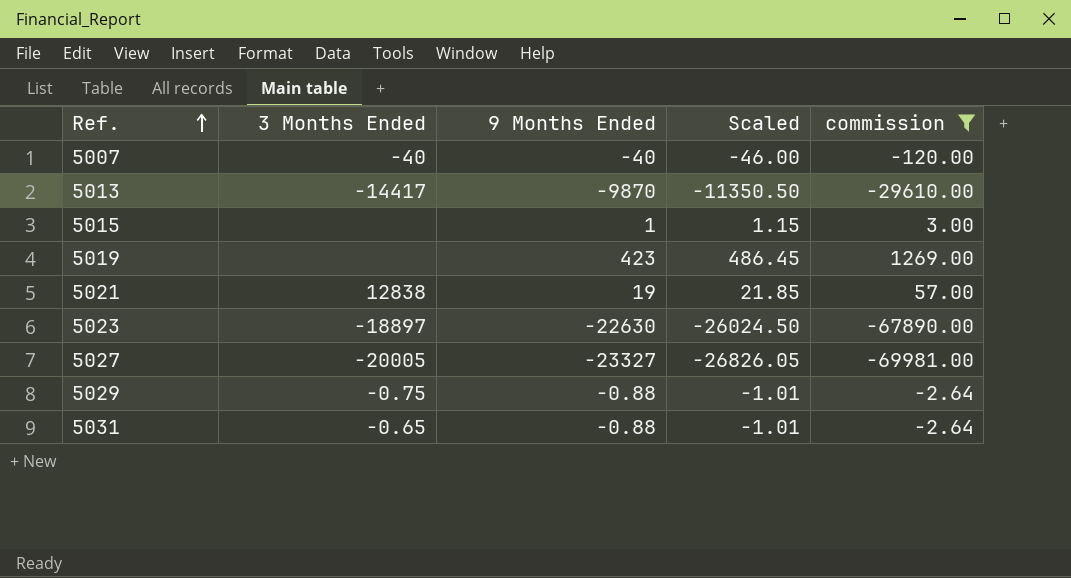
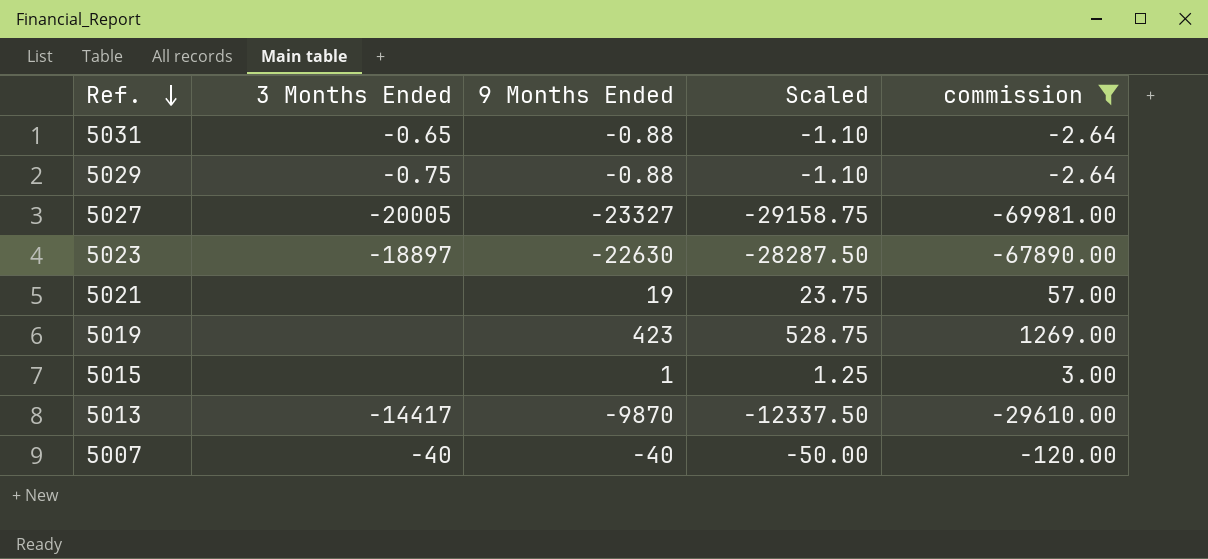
row order: Ref. ascending -> Ref. descending
column Scaled | formula: [9 Months Ended] * 1.15 -> [9 Months Ended] * 1.25
5021 | 3 Months Ended: 12838 -> none

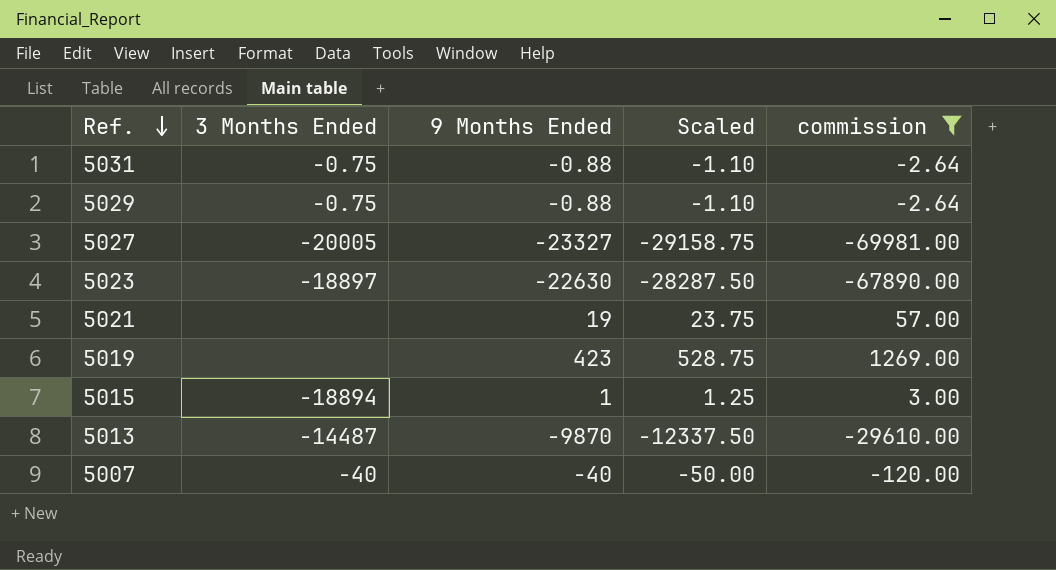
5031 | 3 Months Ended: -0.65 -> -0.75
5015 | 3 Months Ended: none -> -18894
5013 | 3 Months Ended: -14417 -> -14487

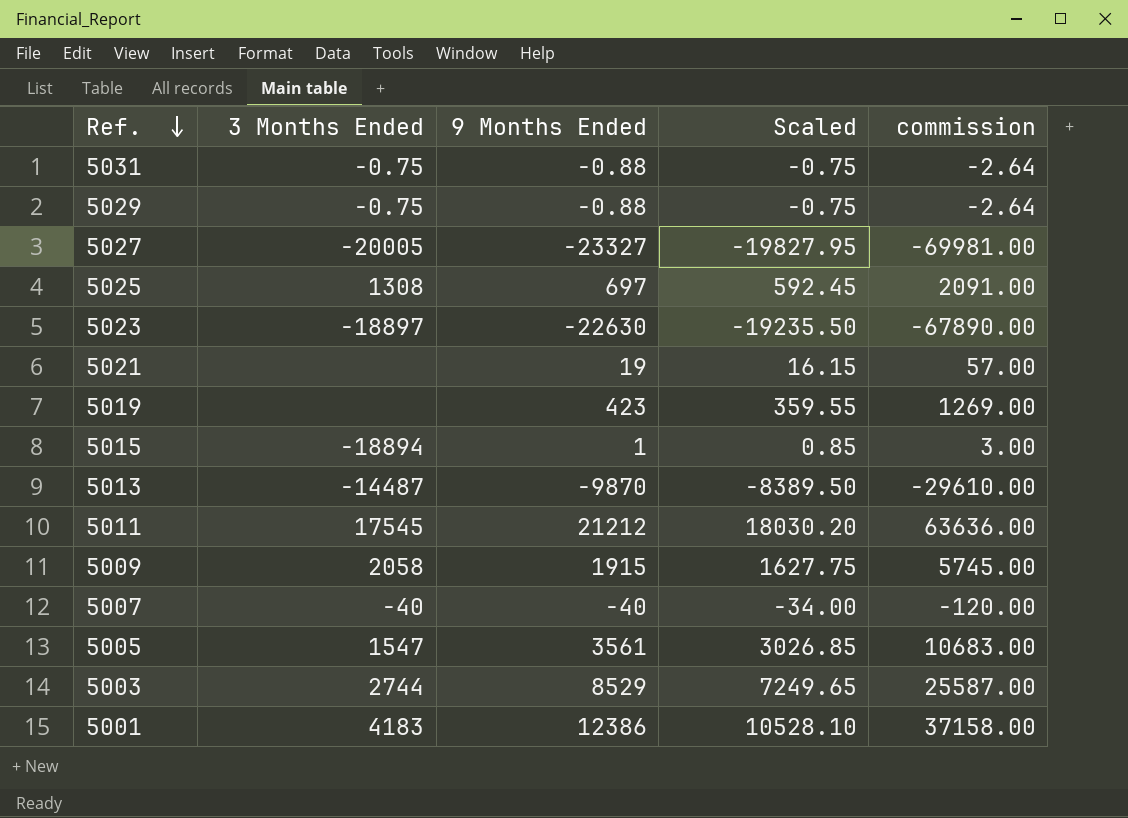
filter: commission <= 1269.00 -> none
column Scaled | formula: [9 Months Ended] * 1.25 -> [9 Months Ended] * 0.85

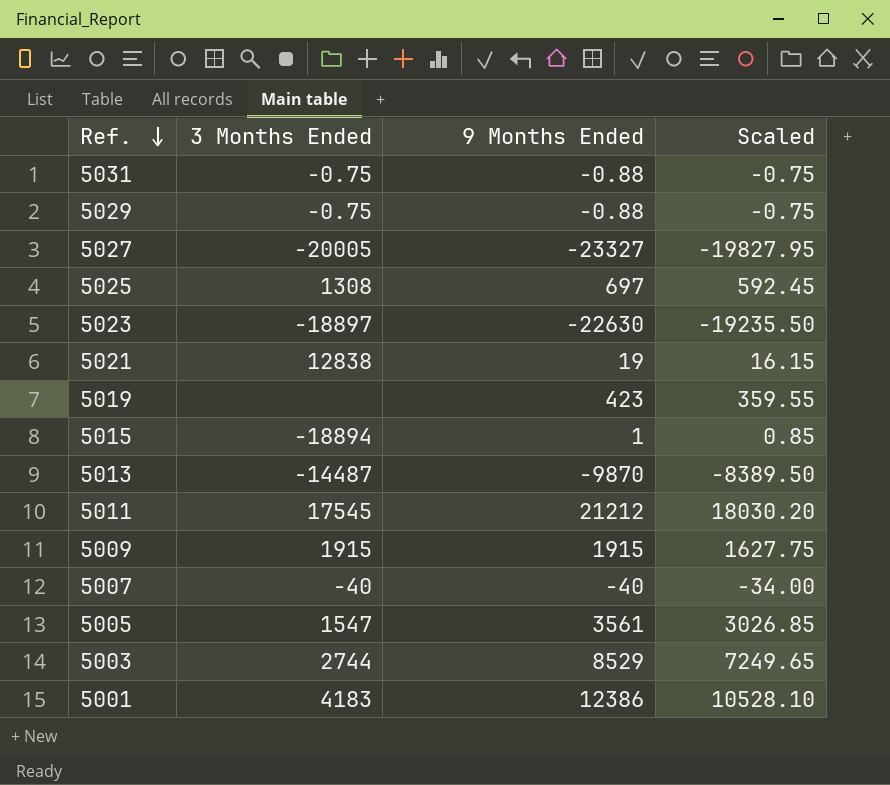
column commission | formula: [9 Months Ended] * 3 -> none
5021 | 3 Months Ended: none -> 12838
5009 | 3 Months Ended: 2058 -> 1915

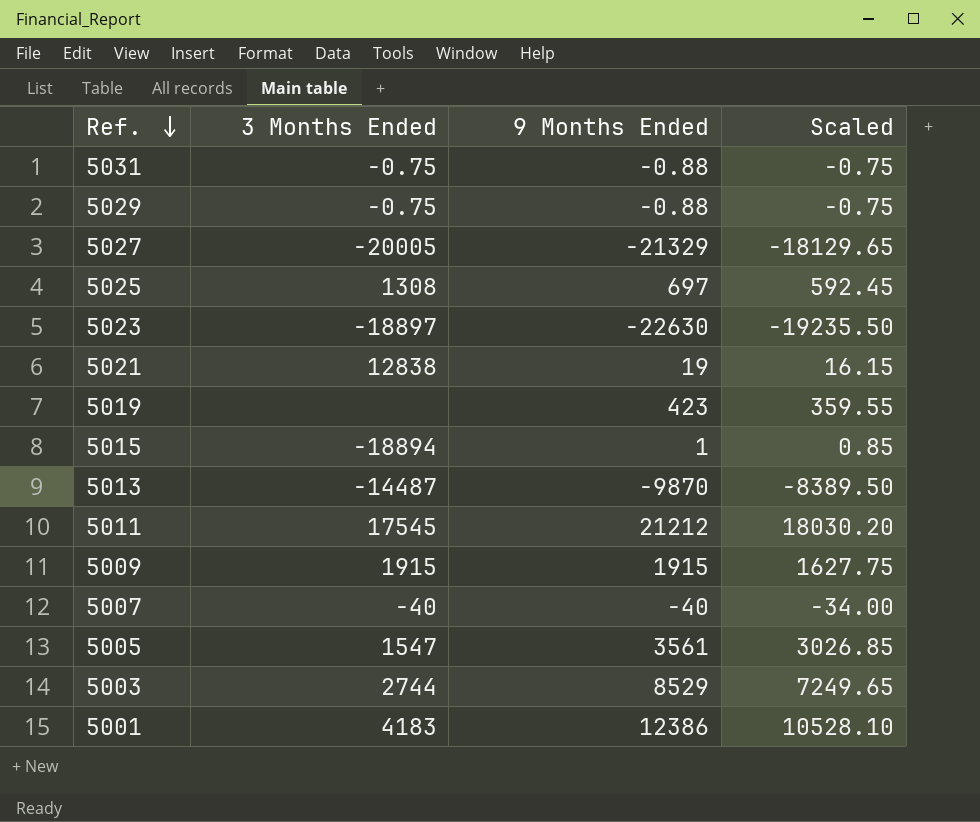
5027 | 9 Months Ended: -23327 -> -21329
5027 | Scaled: -19827.95 -> -18129.65

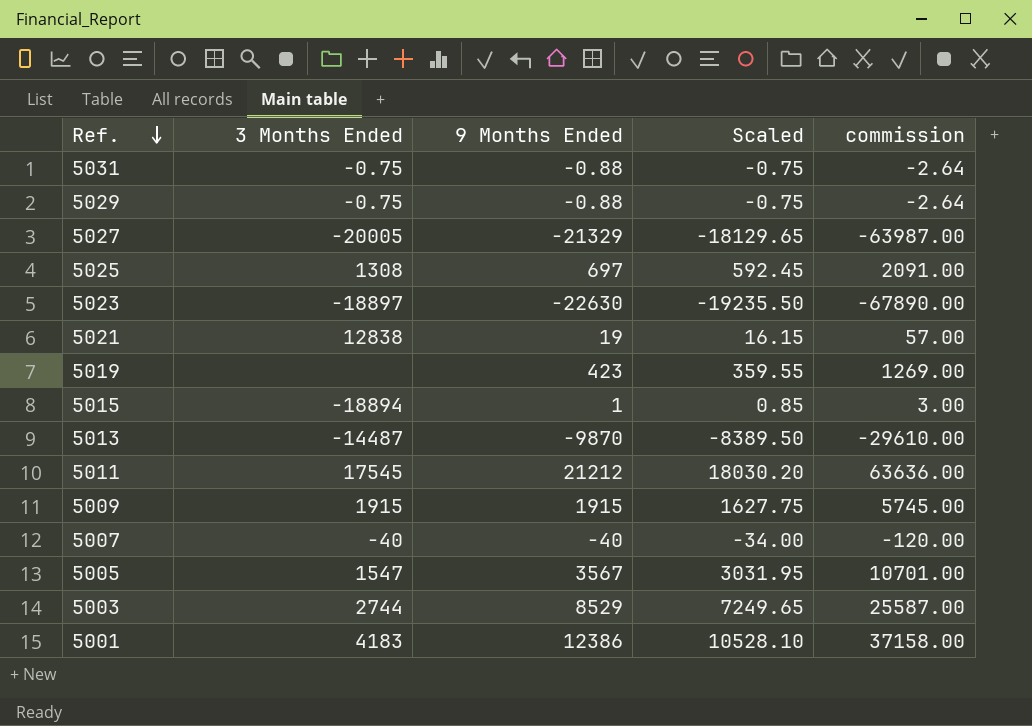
column commission | formula: none -> [9 Months Ended] * 3
5005 | 9 Months Ended: 3561 -> 3567
5005 | Scaled: 3026.85 -> 3031.95

